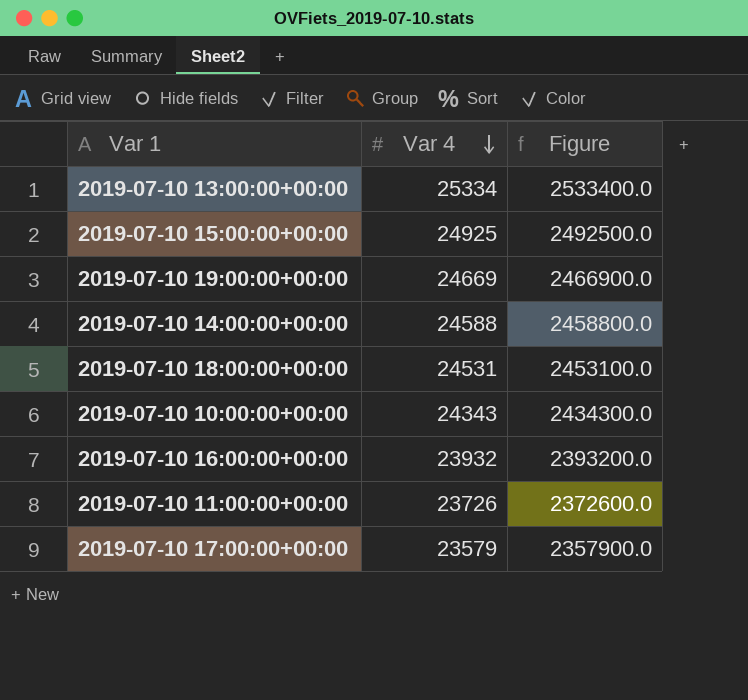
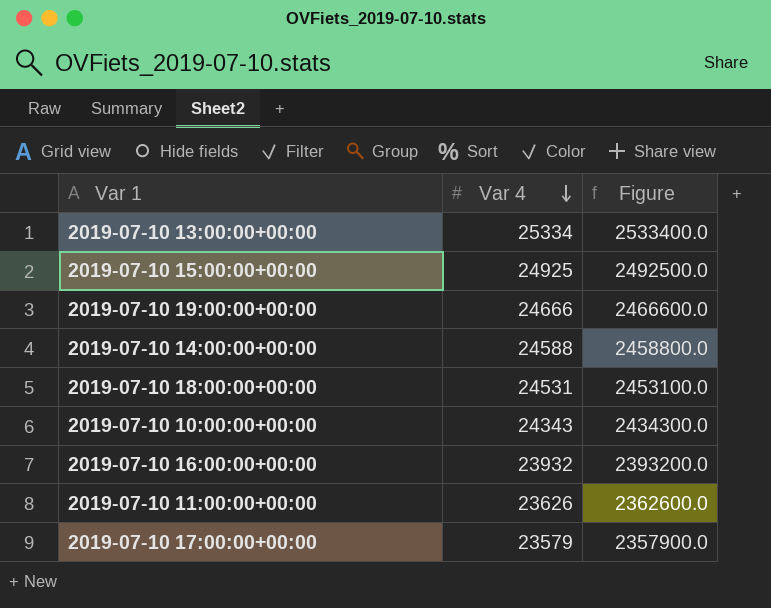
2019-07-10 19:00:00+00:00 | Var 4: 24669 -> 24666
2019-07-10 19:00:00+00:00 | Figure: 2466900.0 -> 2466600.0
2019-07-10 11:00:00+00:00 | Var 4: 23726 -> 23626
2019-07-10 11:00:00+00:00 | Figure: 2372600.0 -> 2362600.0

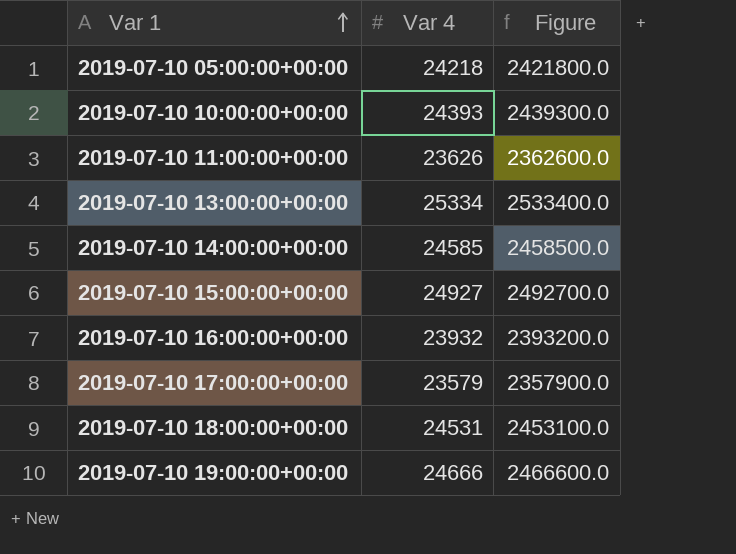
row order: Var 4 descending -> Var 1 ascending
row 2019-07-10 05:00:00+00:00: none -> 24218 | 2421800.0
2019-07-10 10:00:00+00:00 | Var 4: 24343 -> 24393
2019-07-10 10:00:00+00:00 | Figure: 2434300.0 -> 2439300.0
2019-07-10 14:00:00+00:00 | Var 4: 24588 -> 24585
2019-07-10 14:00:00+00:00 | Figure: 2458800.0 -> 2458500.0
2019-07-10 15:00:00+00:00 | Var 4: 24925 -> 24927
2019-07-10 15:00:00+00:00 | Figure: 2492500.0 -> 2492700.0

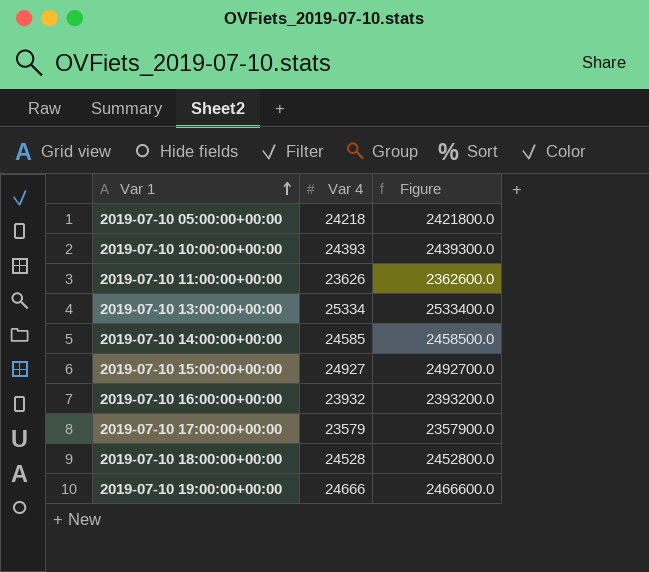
2019-07-10 18:00:00+00:00 | Var 4: 24531 -> 24528
2019-07-10 18:00:00+00:00 | Figure: 2453100.0 -> 2452800.0

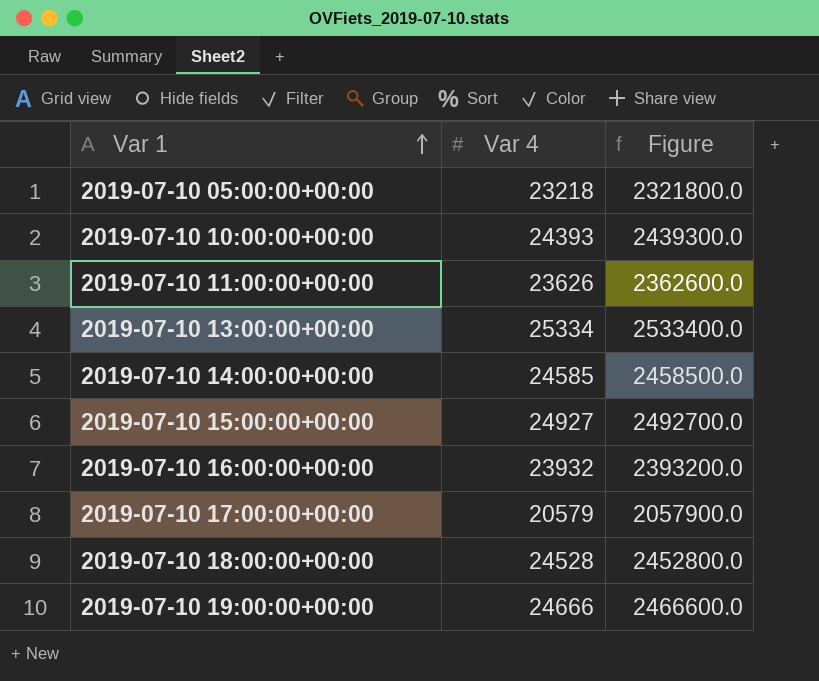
2019-07-10 05:00:00+00:00 | Var 4: 24218 -> 23218
2019-07-10 05:00:00+00:00 | Figure: 2421800.0 -> 2321800.0
2019-07-10 17:00:00+00:00 | Var 4: 23579 -> 20579
2019-07-10 17:00:00+00:00 | Figure: 2357900.0 -> 2057900.0

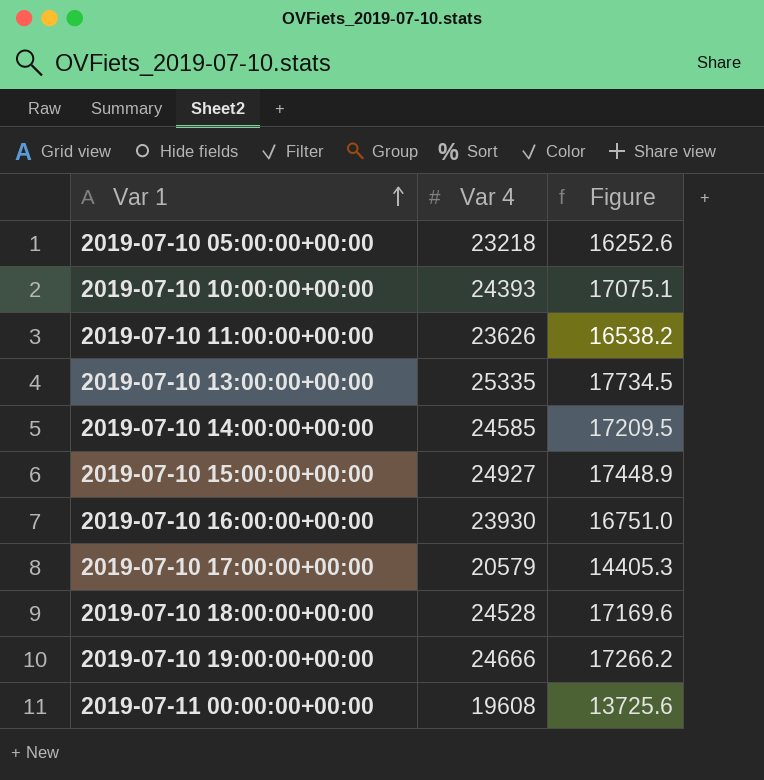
column Figure | formula: [Var 4] * 100 -> [Var 4] * 0.7
2019-07-10 13:00:00+00:00 | Var 4: 25334 -> 25335
2019-07-10 16:00:00+00:00 | Var 4: 23932 -> 23930
row 2019-07-11 00:00:00+00:00: none -> 19608 | 13725.6

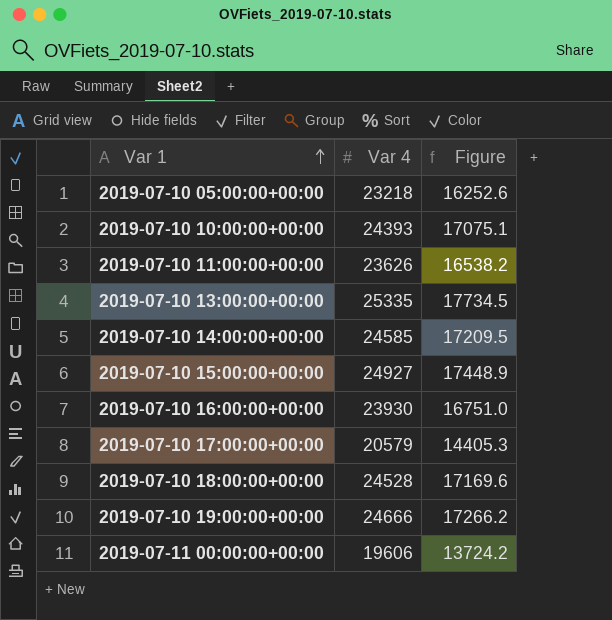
2019-07-11 00:00:00+00:00 | Var 4: 19608 -> 19606
2019-07-11 00:00:00+00:00 | Figure: 13725.6 -> 13724.2

